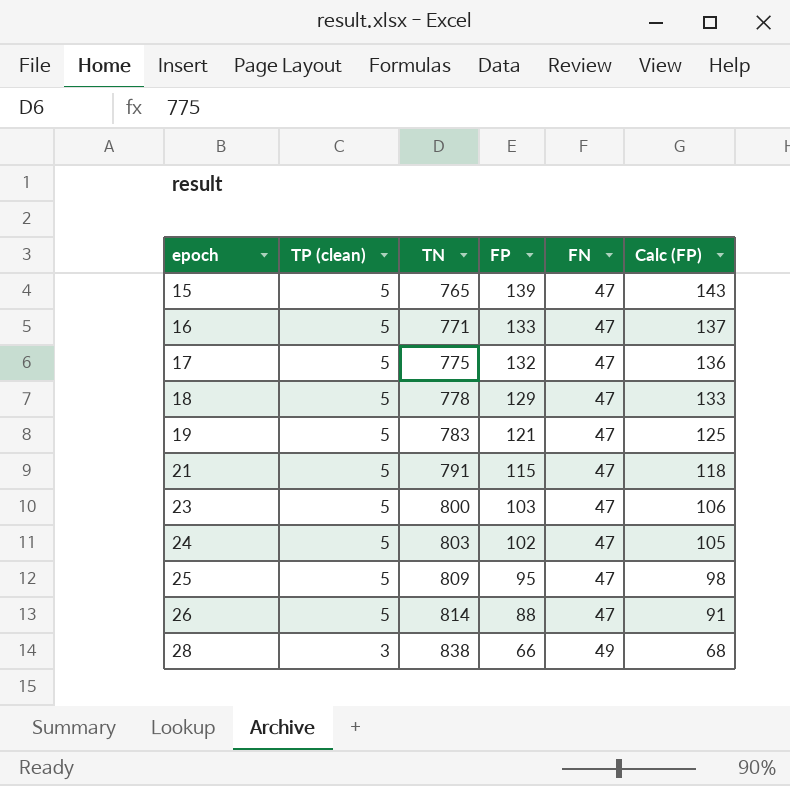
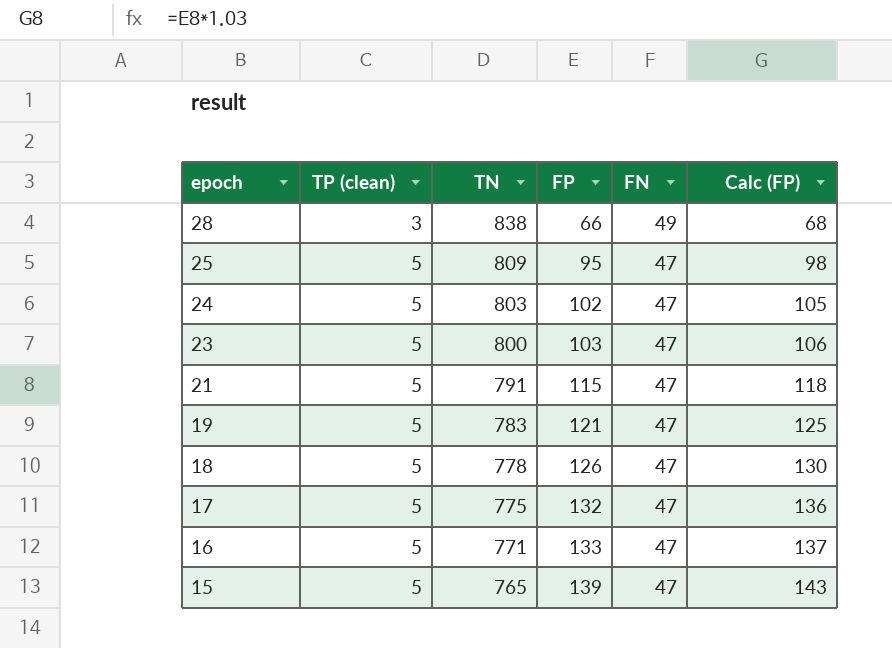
row order: epoch ascending -> epoch descending
row 26: 5 | 814 | 88 | 47 | 91 -> none
18 | FP: 129 -> 126
18 | Calc (FP): 133 -> 130

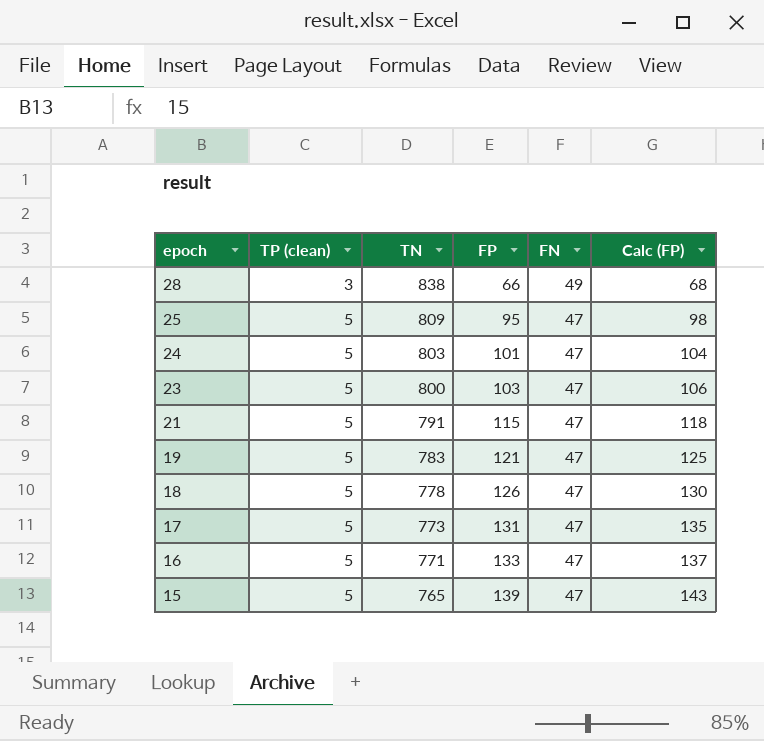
24 | FP: 102 -> 101
24 | Calc (FP): 105 -> 104
17 | TN: 775 -> 773
17 | FP: 132 -> 131
17 | Calc (FP): 136 -> 135

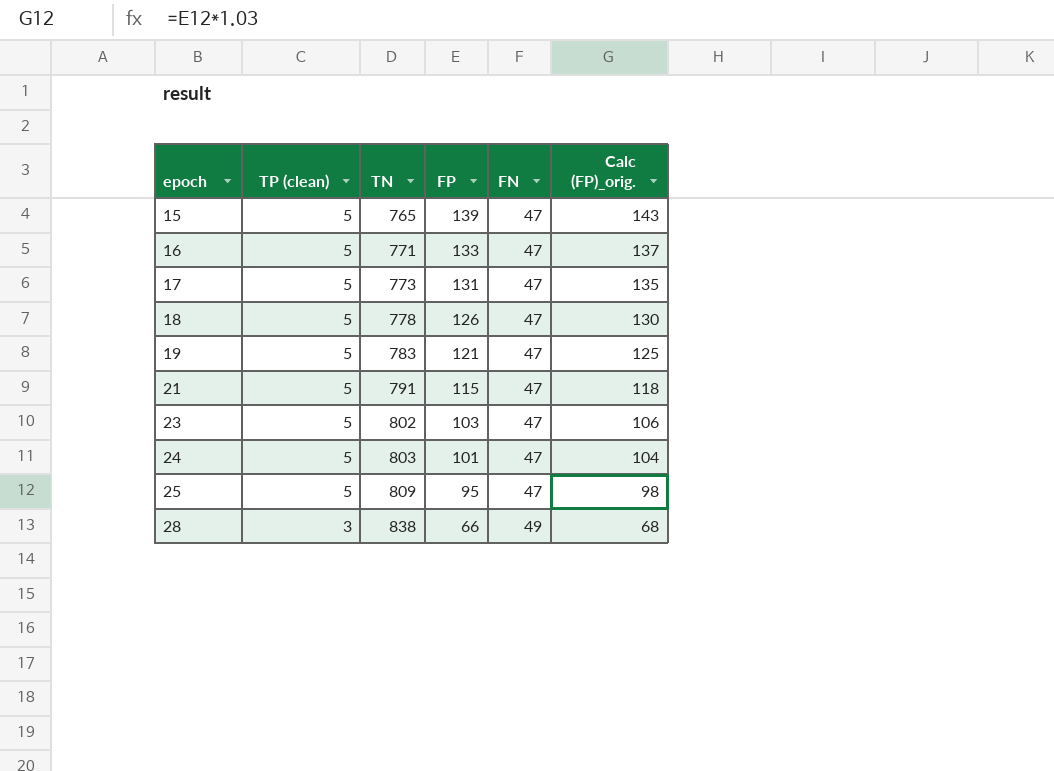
row order: epoch descending -> epoch ascending
column name: Calc (FP) -> Calc (FP)_orig.
23 | TN: 800 -> 802

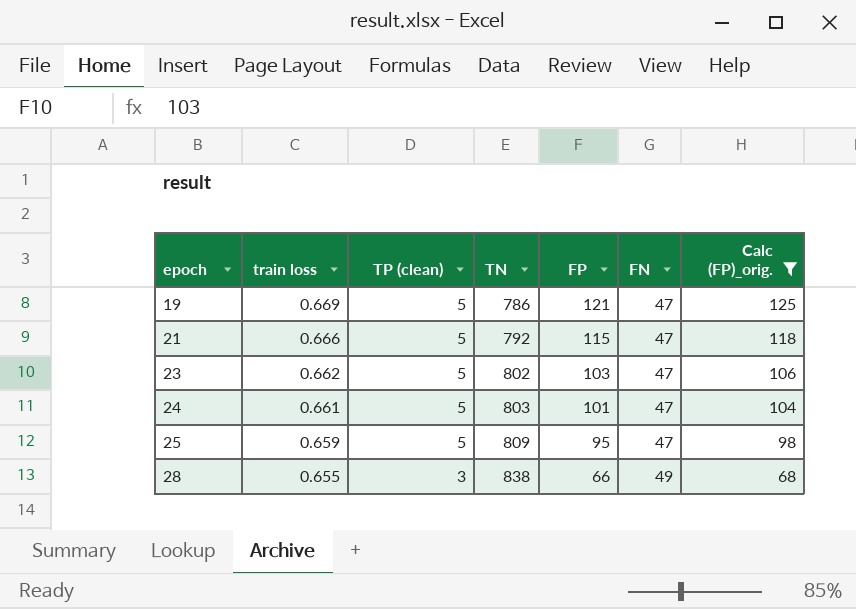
filter: none -> Calc (FP)_orig. <= 125
column train loss | position: none -> 2
19 | TN: 783 -> 786
21 | TN: 791 -> 792

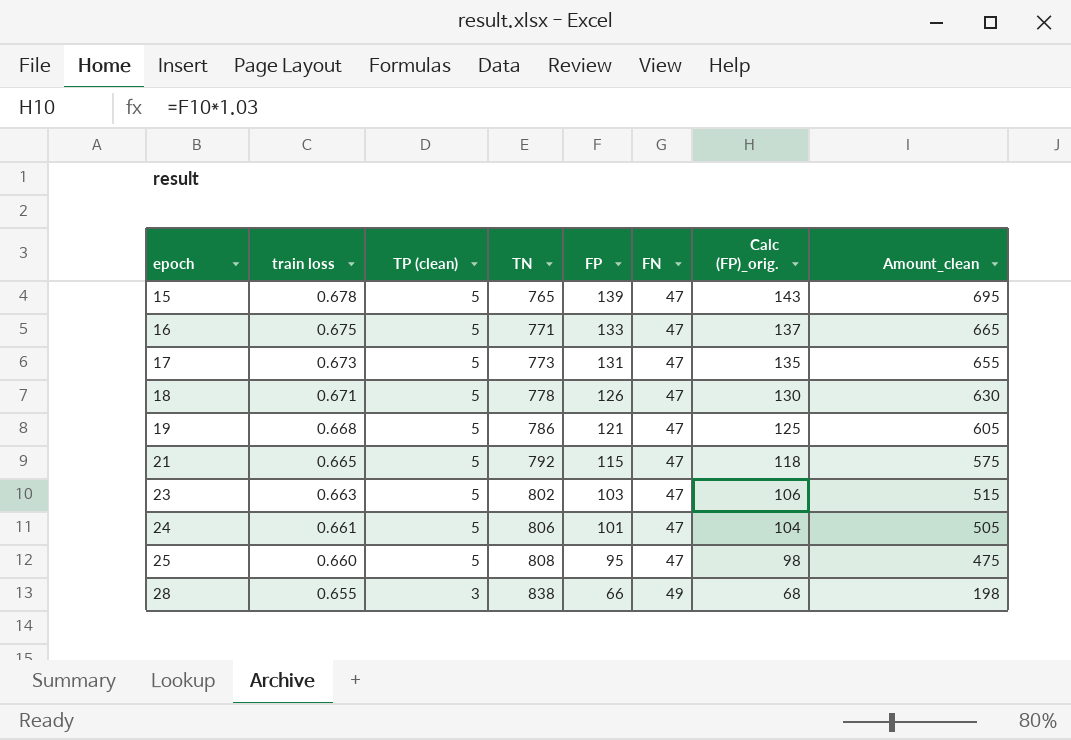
filter: Calc (FP)_orig. <= 125 -> none
column Amount_clean | formula: none -> [TP (clean)] * [FP]
19 | train loss: 0.669 -> 0.668
21 | train loss: 0.666 -> 0.665
23 | train loss: 0.662 -> 0.663
24 | TN: 803 -> 806
25 | train loss: 0.659 -> 0.660
25 | TN: 809 -> 808

